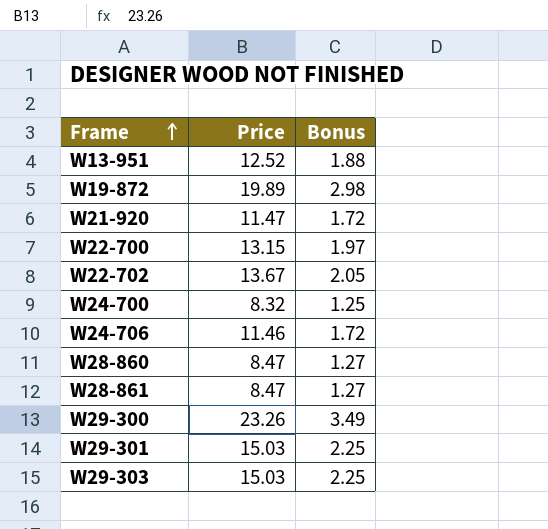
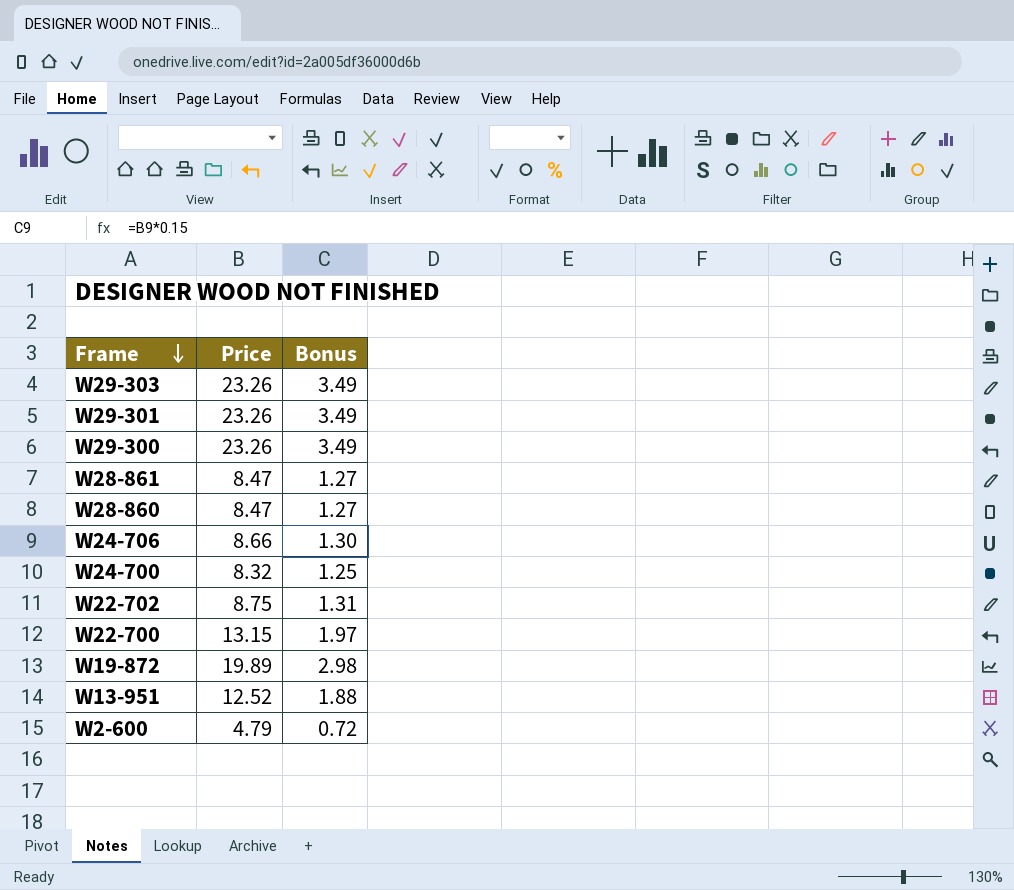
row order: Frame ascending -> Frame descending
row W21-920: 11.47 | 1.72 -> none
W29-303 | Price: 15.03 -> 23.26
W29-303 | Bonus: 2.25 -> 3.49
W29-301 | Price: 15.03 -> 23.26
W29-301 | Bonus: 2.25 -> 3.49
W24-706 | Price: 11.46 -> 8.66
W24-706 | Bonus: 1.72 -> 1.30
W22-702 | Price: 13.67 -> 8.75
W22-702 | Bonus: 2.05 -> 1.31
row W2-600: none -> 4.79 | 0.72

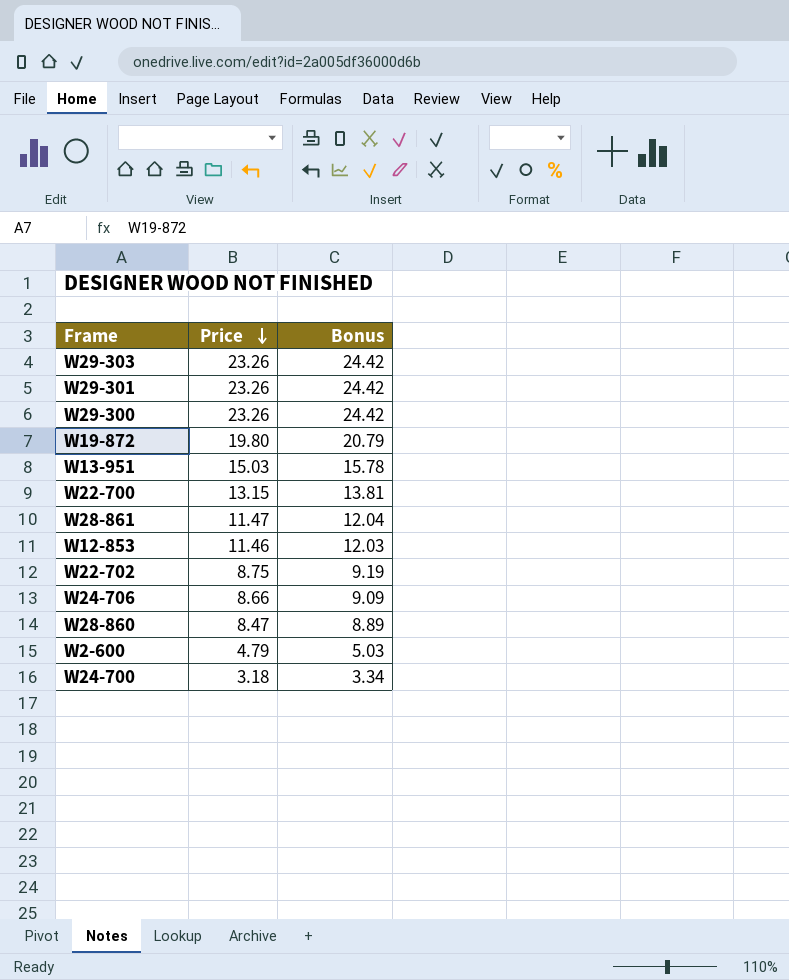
row order: Frame descending -> Price descending
column Bonus | formula: [Price] * 0.15 -> [Price] * 1.05
W19-872 | Price: 19.89 -> 19.80
W13-951 | Price: 12.52 -> 15.03
W28-861 | Price: 8.47 -> 11.47
row W12-853: none -> 11.46 | 12.03
W24-700 | Price: 8.32 -> 3.18

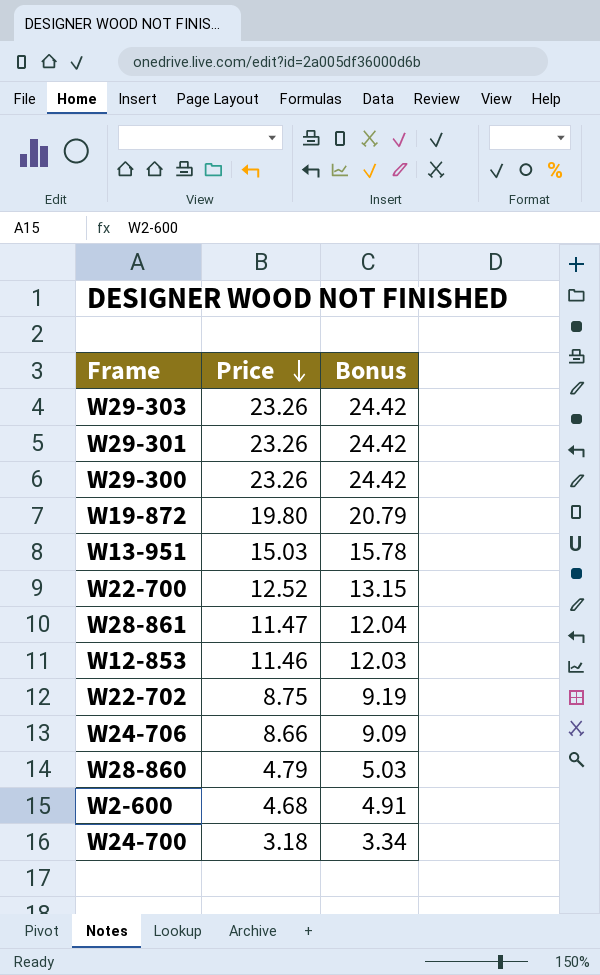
W22-700 | Price: 13.15 -> 12.52
W22-700 | Bonus: 13.81 -> 13.15
W28-860 | Price: 8.47 -> 4.79
W28-860 | Bonus: 8.89 -> 5.03
W2-600 | Price: 4.79 -> 4.68
W2-600 | Bonus: 5.03 -> 4.91

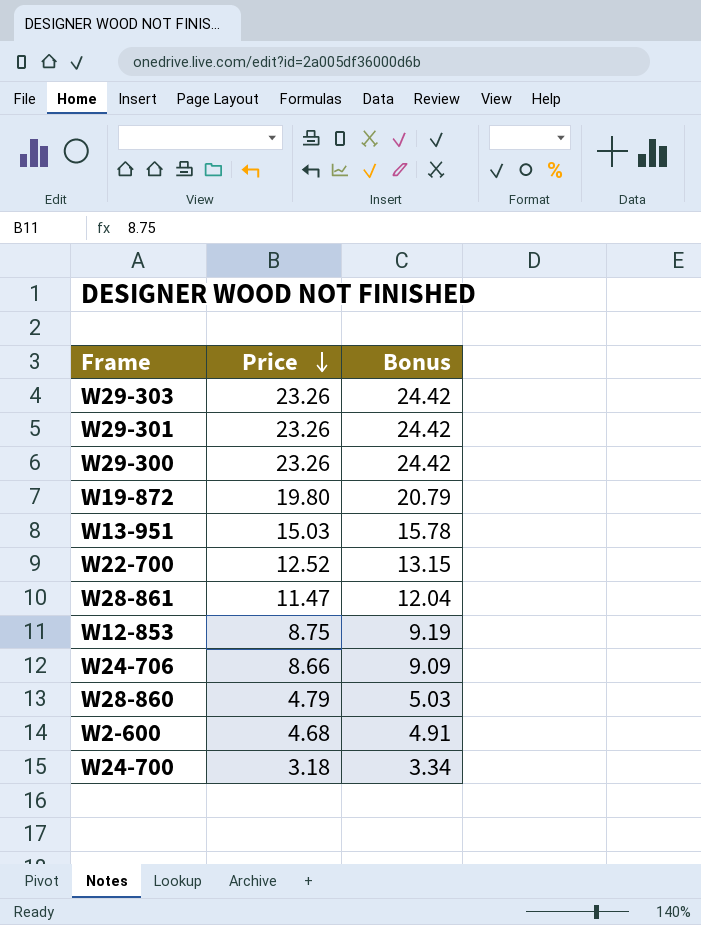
row W22-702: 8.75 | 9.19 -> none
W12-853 | Price: 11.46 -> 8.75
W12-853 | Bonus: 12.03 -> 9.19

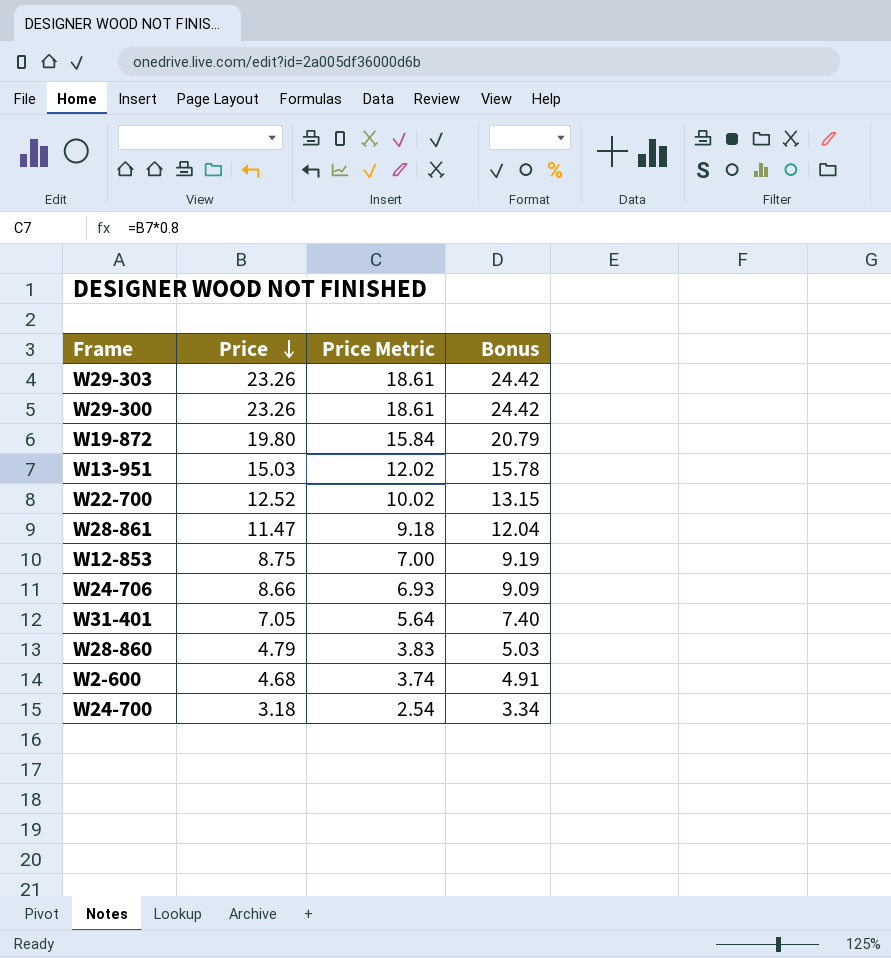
column Price Metric | formula: none -> [Price] * 0.8
row W29-301: 23.26 | 24.42 -> none
row W31-401: none -> 7.05 | 5.64 | 7.40

